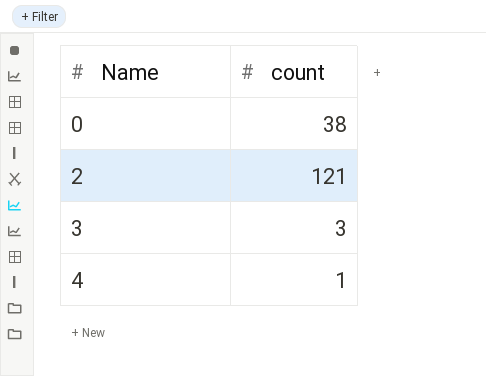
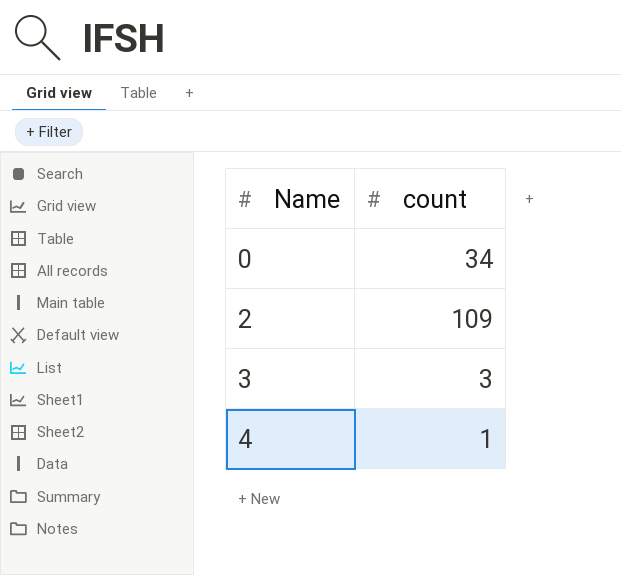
0 | count: 38 -> 34
2 | count: 121 -> 109

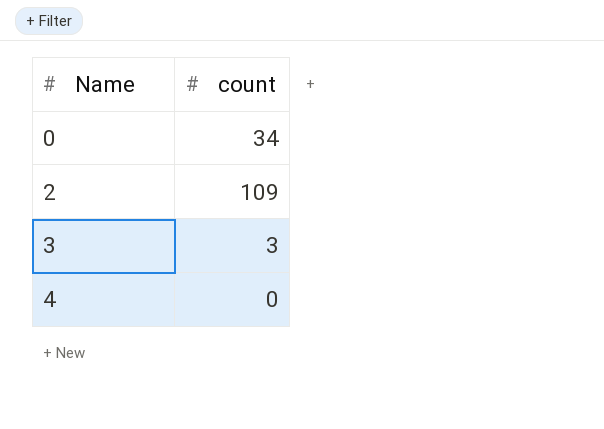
4 | count: 1 -> 0

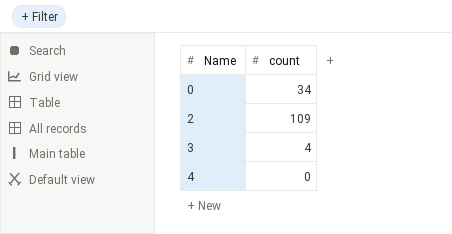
3 | count: 3 -> 4

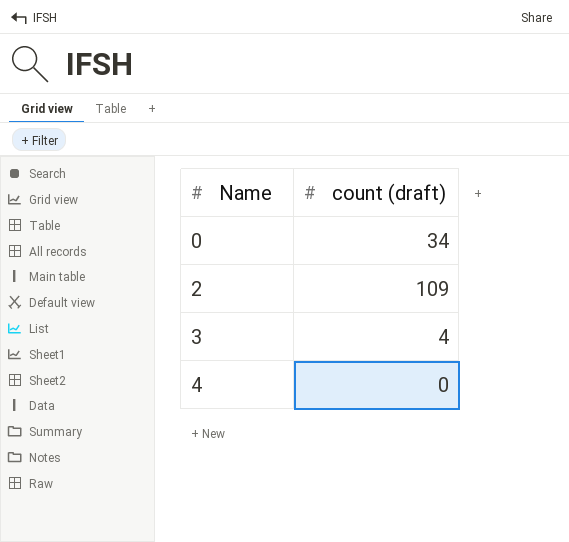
column name: count -> count (draft)

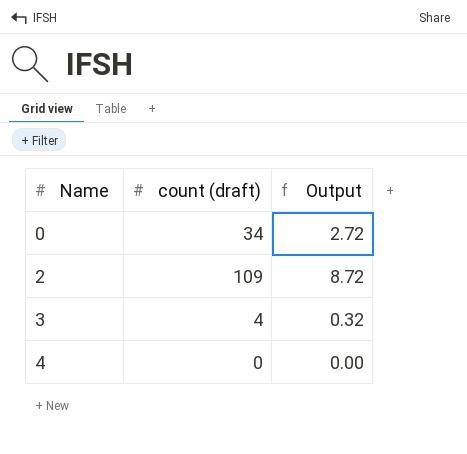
column Output | formula: none -> [count (draft)] * 0.08

